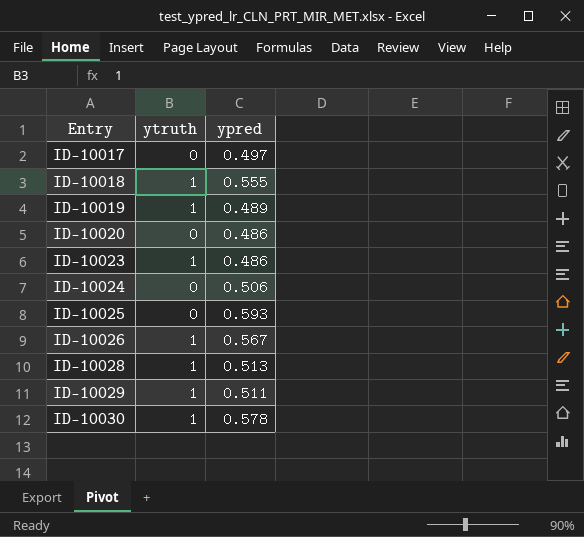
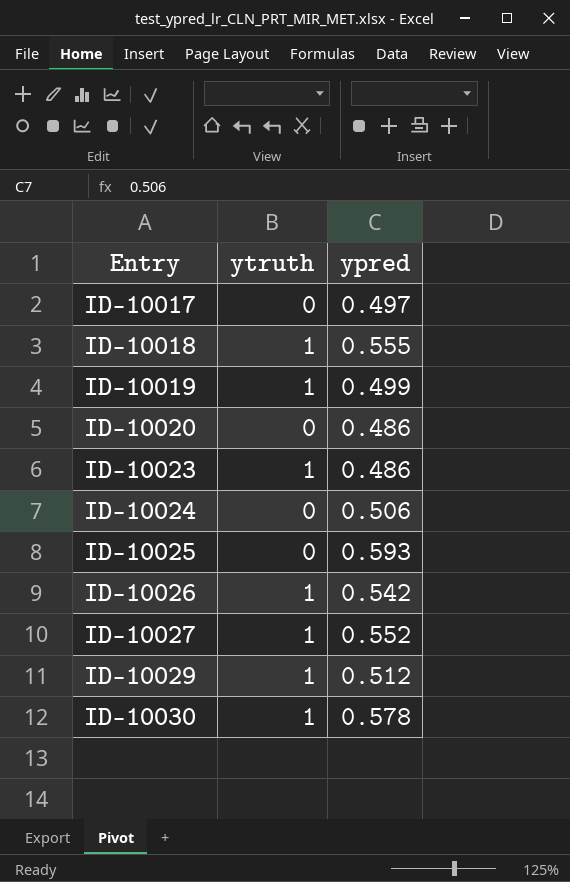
row ID-10028: 1 | 0.513 -> none
ID-10019 | ypred: 0.489 -> 0.499
ID-10026 | ypred: 0.567 -> 0.542
row ID-10027: none -> 1 | 0.552
ID-10029 | ypred: 0.511 -> 0.512

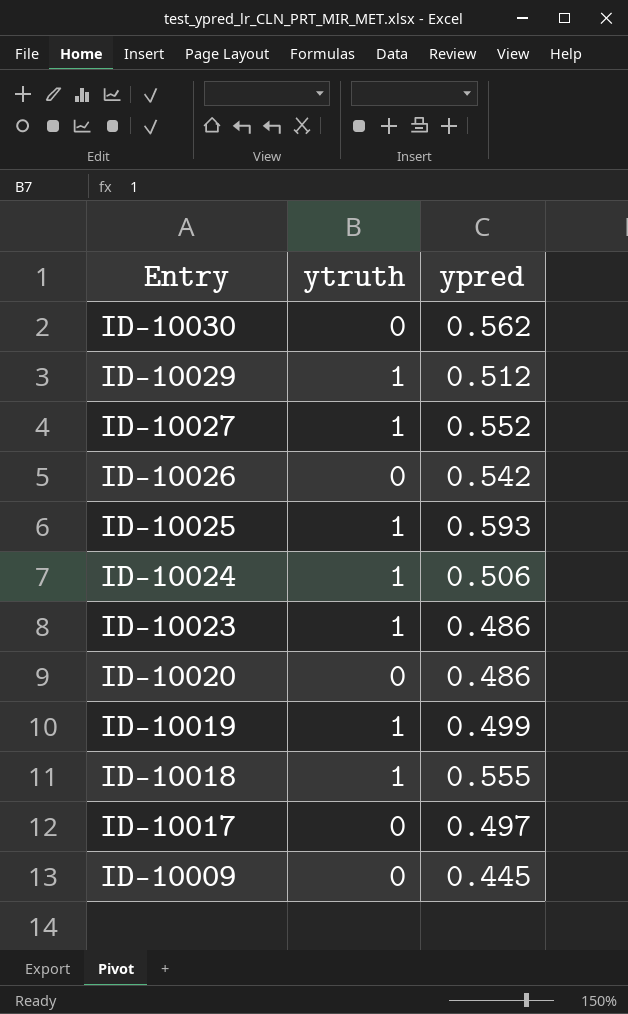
row order: Entry ascending -> Entry descending
ID-10030 | ytruth: 1 -> 0
ID-10030 | ypred: 0.578 -> 0.562
ID-10026 | ytruth: 1 -> 0
ID-10025 | ytruth: 0 -> 1
ID-10024 | ytruth: 0 -> 1
row ID-10009: none -> 0 | 0.445

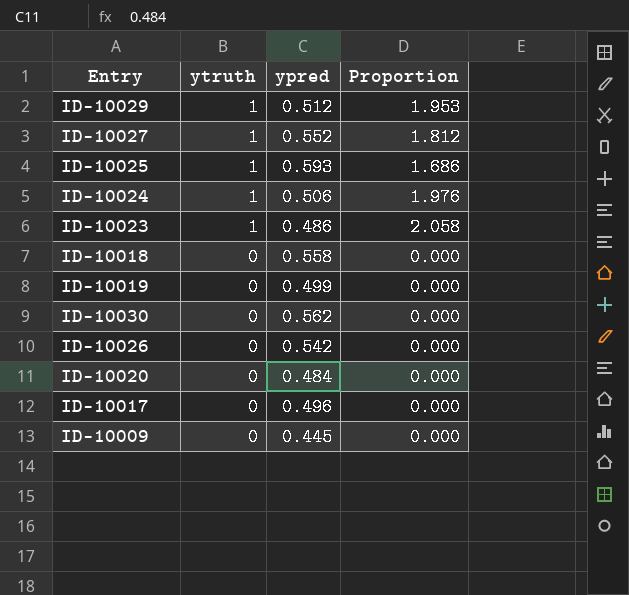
row order: Entry descending -> ytruth descending
column Proportion | formula: none -> [ytruth] / [ypred]
ID-10018 | ytruth: 1 -> 0
ID-10018 | ypred: 0.555 -> 0.558
ID-10019 | ytruth: 1 -> 0
ID-10020 | ypred: 0.486 -> 0.484
ID-10017 | ypred: 0.497 -> 0.496

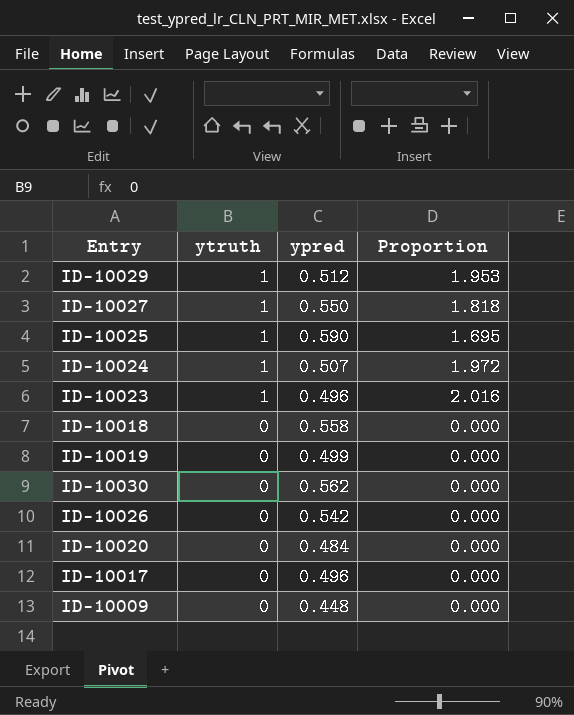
ID-10027 | ypred: 0.552 -> 0.550
ID-10027 | Proportion: 1.812 -> 1.818
ID-10025 | ypred: 0.593 -> 0.590
ID-10025 | Proportion: 1.686 -> 1.695
ID-10024 | ypred: 0.506 -> 0.507
ID-10024 | Proportion: 1.976 -> 1.972
ID-10023 | ypred: 0.486 -> 0.496
ID-10023 | Proportion: 2.058 -> 2.016
ID-10009 | ypred: 0.445 -> 0.448

